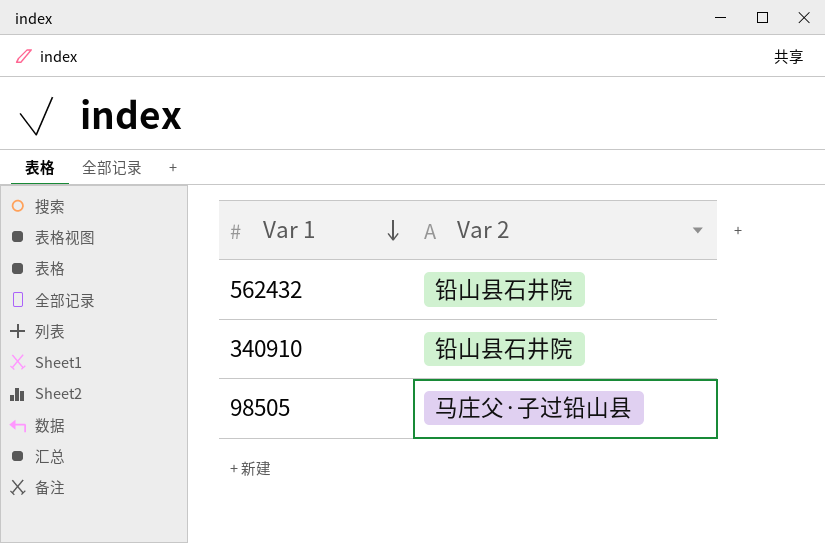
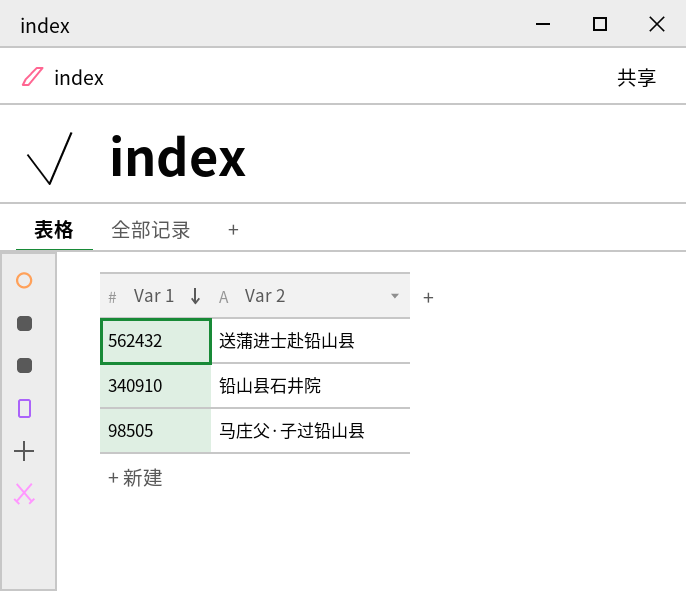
562432 | Var 2: 铅山县石井院 -> 送蒲进士赴铅山县

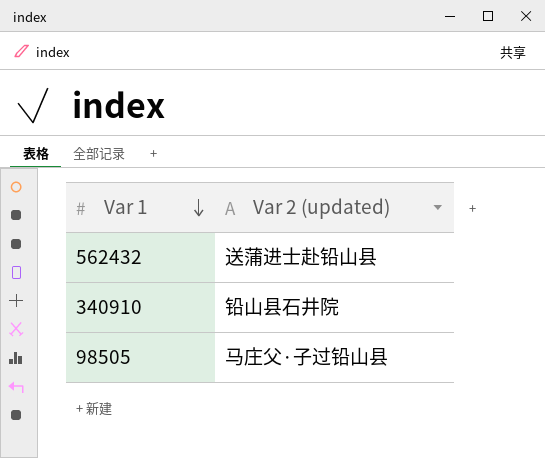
column name: Var 2 -> Var 2 (updated)

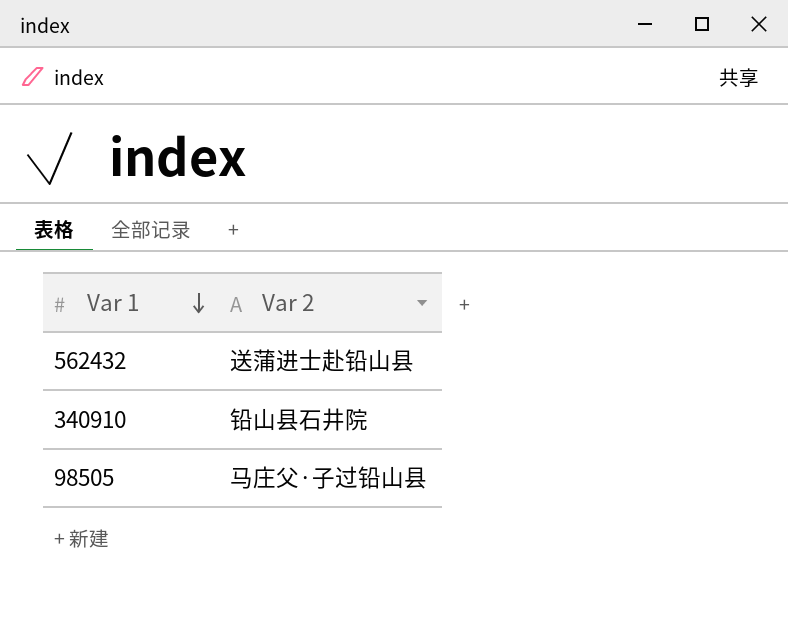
column name: Var 2 (updated) -> Var 2

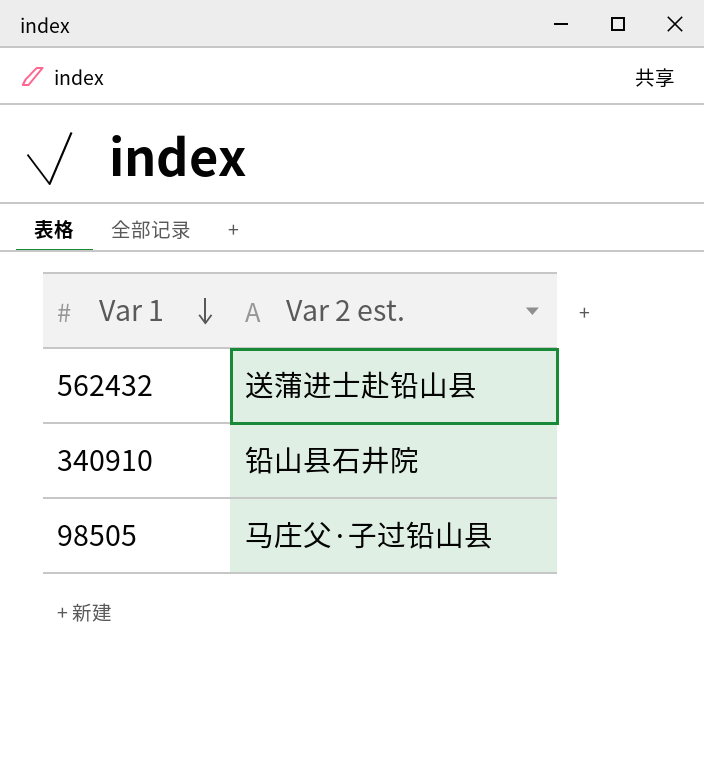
column name: Var 2 -> Var 2 est.

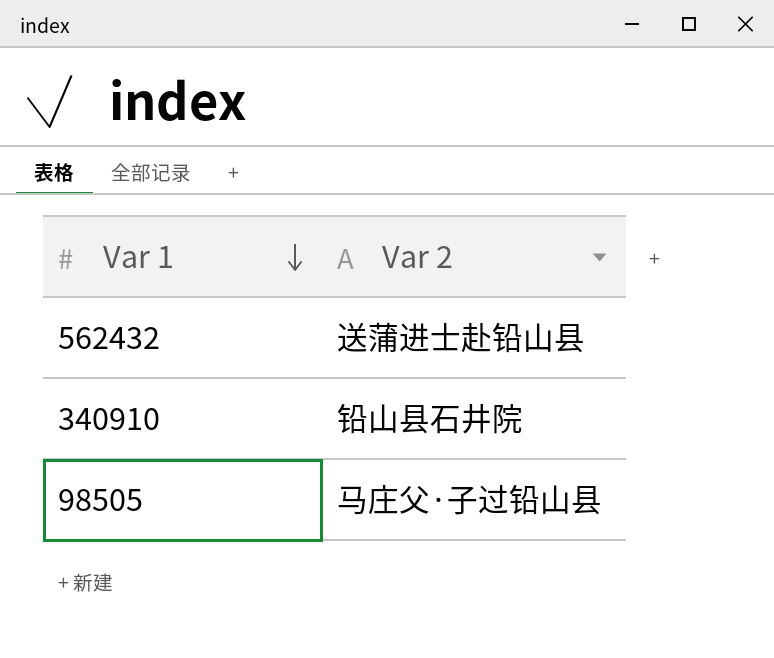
column name: Var 2 est. -> Var 2

